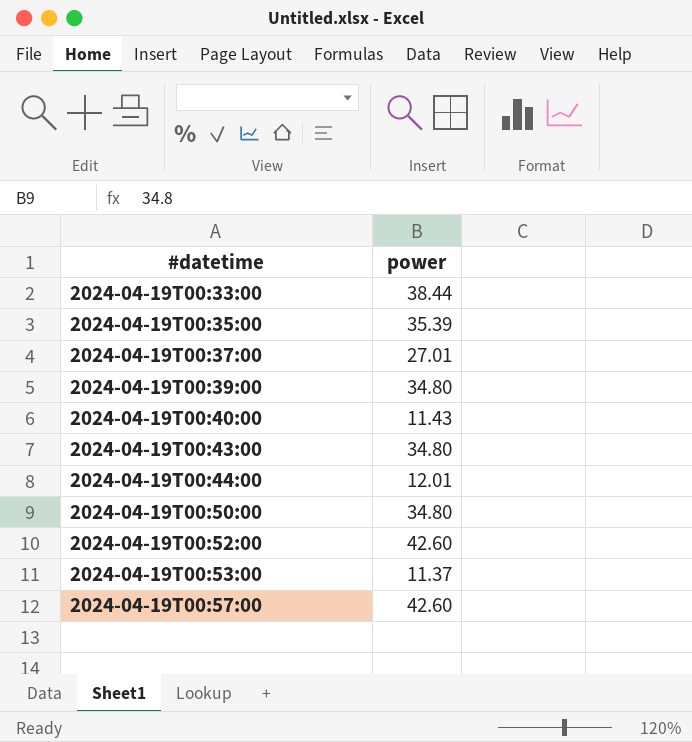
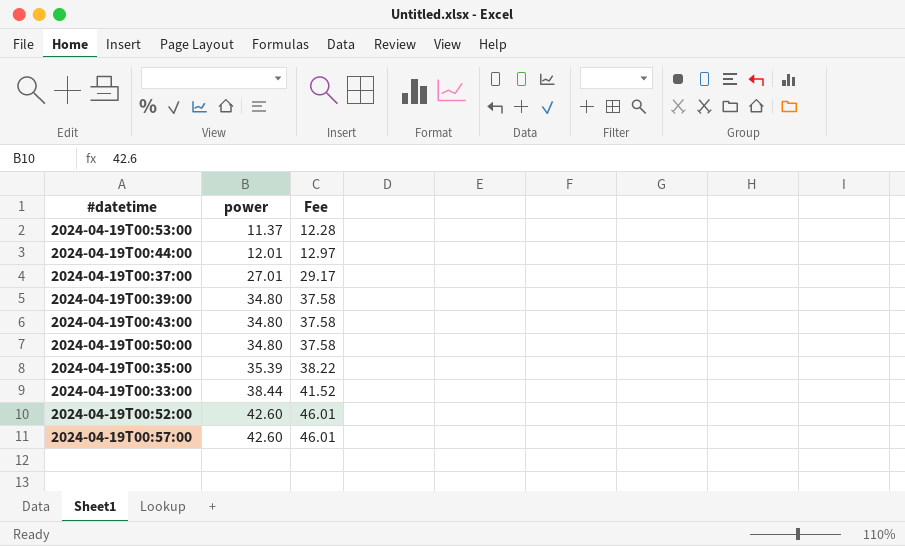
row order: #datetime ascending -> power ascending
column Fee | formula: none -> [power] * 1.08
row 2024-04-19T00:40:00: 11.43 -> none

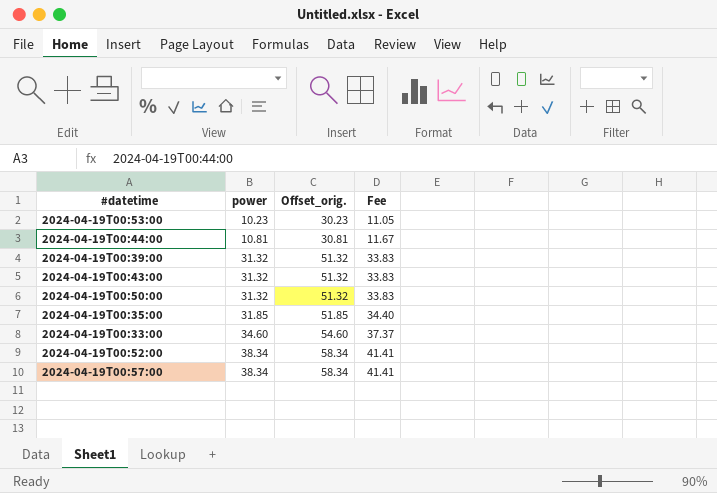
column Offset_orig. | formula: none -> [power] + 20
row 2024-04-19T00:37:00: 27.01 | 29.17 -> none
2024-04-19T00:53:00 | power: 11.37 -> 10.23
2024-04-19T00:53:00 | Fee: 12.28 -> 11.05
2024-04-19T00:44:00 | power: 12.01 -> 10.81
2024-04-19T00:44:00 | Fee: 12.97 -> 11.67
2024-04-19T00:39:00 | power: 34.80 -> 31.32
2024-04-19T00:39:00 | Fee: 37.58 -> 33.83
2024-04-19T00:43:00 | power: 34.80 -> 31.32
2024-04-19T00:43:00 | Fee: 37.58 -> 33.83
2024-04-19T00:50:00 | power: 34.80 -> 31.32
2024-04-19T00:50:00 | Fee: 37.58 -> 33.83
2024-04-19T00:35:00 | power: 35.39 -> 31.85
2024-04-19T00:35:00 | Fee: 38.22 -> 34.40
2024-04-19T00:33:00 | power: 38.44 -> 34.60
2024-04-19T00:33:00 | Fee: 41.52 -> 37.37
2024-04-19T00:52:00 | power: 42.60 -> 38.34
2024-04-19T00:52:00 | Fee: 46.01 -> 41.41
2024-04-19T00:57:00 | power: 42.60 -> 38.34
2024-04-19T00:57:00 | Fee: 46.01 -> 41.41

